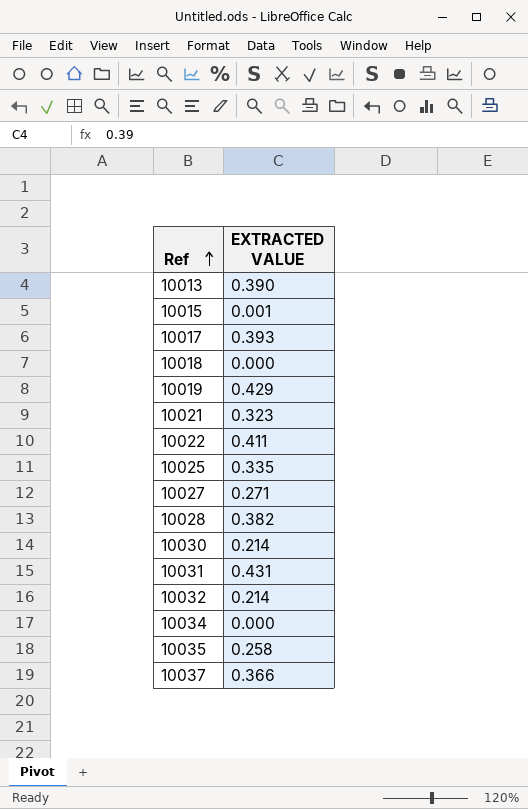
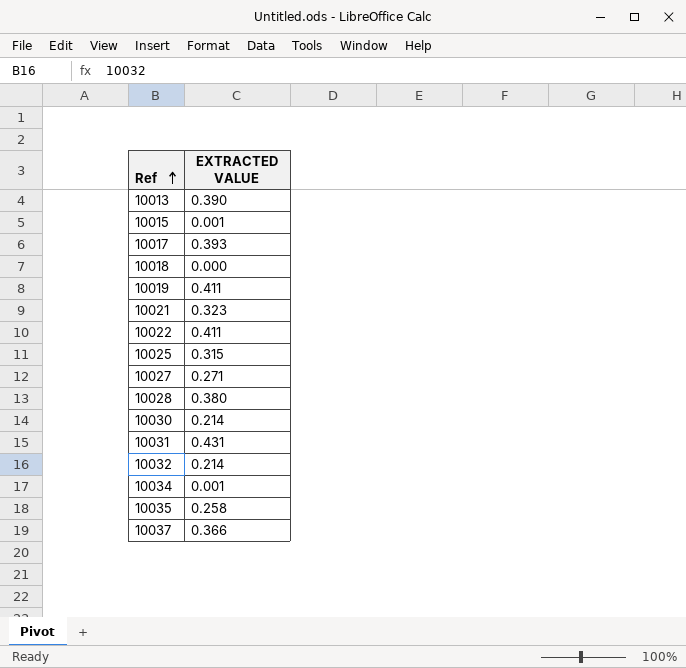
10019 | EXTRACTED VALUE: 0.429 -> 0.411
10025 | EXTRACTED VALUE: 0.335 -> 0.315
10028 | EXTRACTED VALUE: 0.382 -> 0.380
10034 | EXTRACTED VALUE: 0.000 -> 0.001

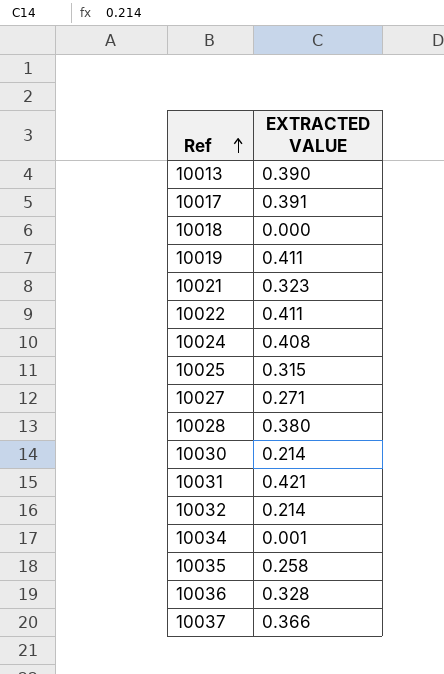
row 10015: 0.001 -> none
10017 | EXTRACTED VALUE: 0.393 -> 0.391
row 10024: none -> 0.408
10031 | EXTRACTED VALUE: 0.431 -> 0.421
row 10036: none -> 0.328

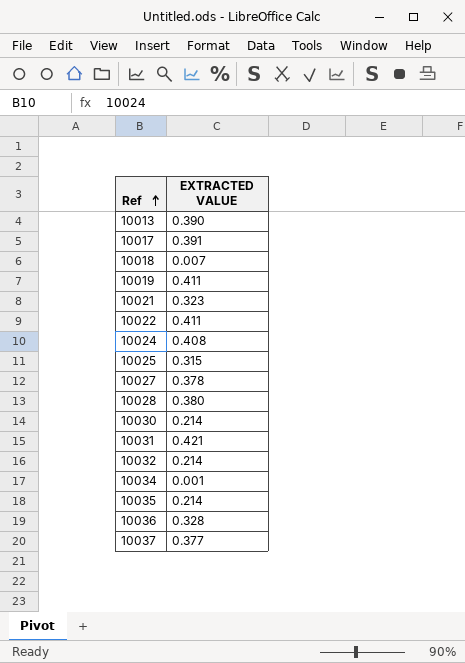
10018 | EXTRACTED VALUE: 0.000 -> 0.007
10027 | EXTRACTED VALUE: 0.271 -> 0.378
10035 | EXTRACTED VALUE: 0.258 -> 0.214
10037 | EXTRACTED VALUE: 0.366 -> 0.377

